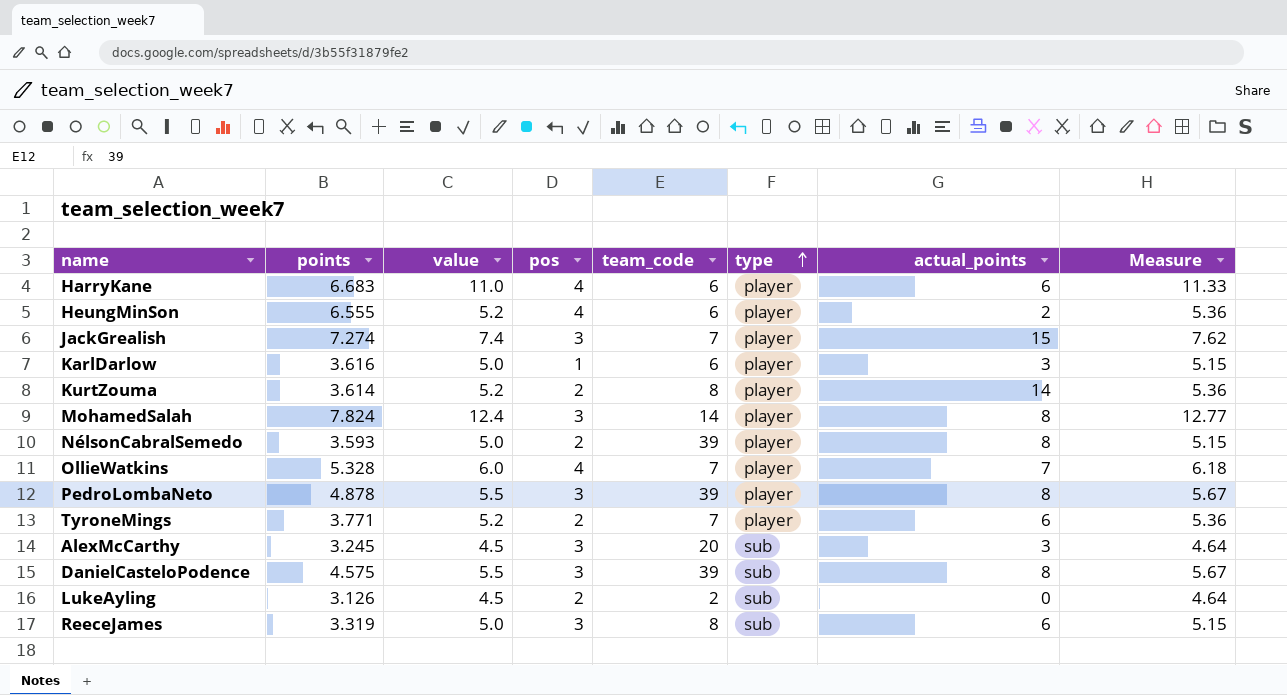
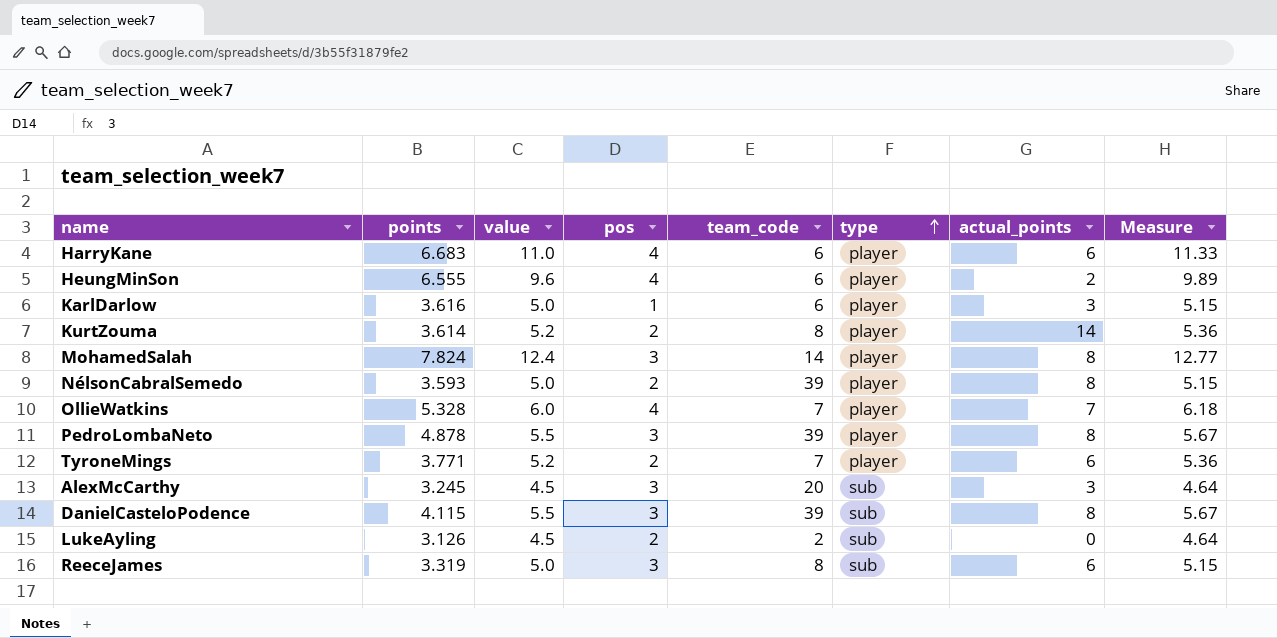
row JackGrealish: 7.274 | 7.4 | 3 | 7 | player | 15 | 7.62 -> none
HeungMinSon | value: 5.2 -> 9.6
HeungMinSon | Measure: 5.36 -> 9.89
DanielCasteloPodence | points: 4.575 -> 4.115

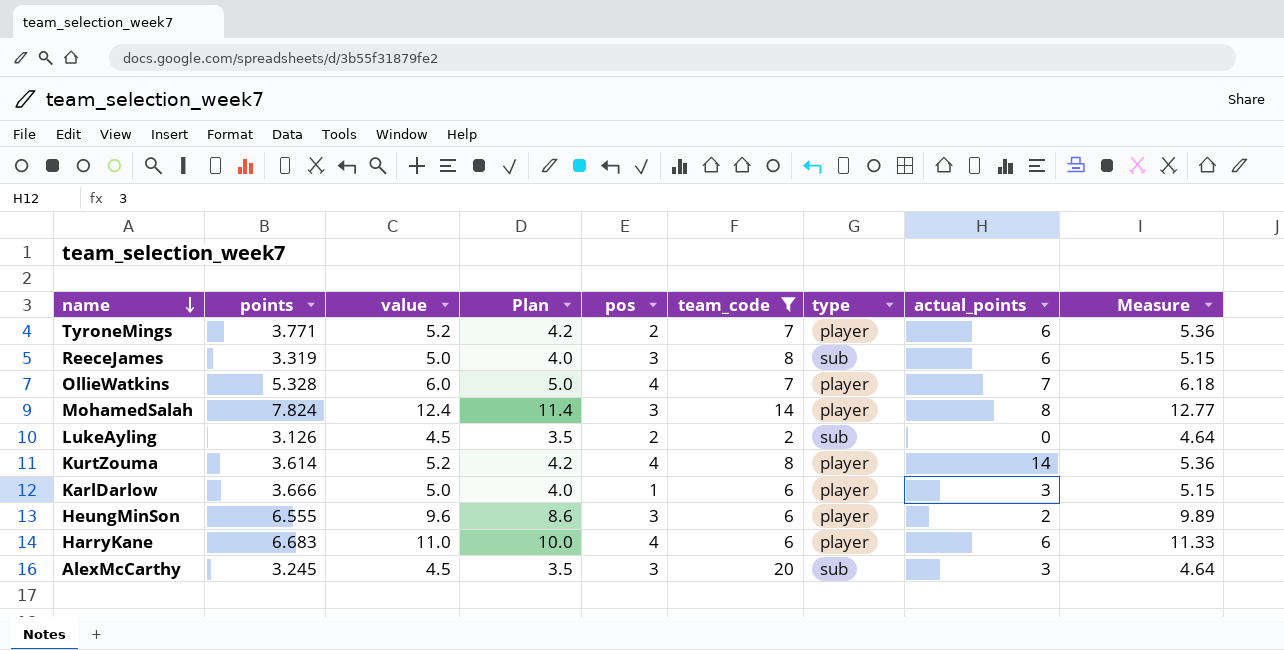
filter: none -> team_code != 39
row order: type ascending -> name descending
column Plan | formula: none -> [value] - 1
KurtZouma | pos: 2 -> 4
KarlDarlow | points: 3.616 -> 3.666
HeungMinSon | pos: 4 -> 3

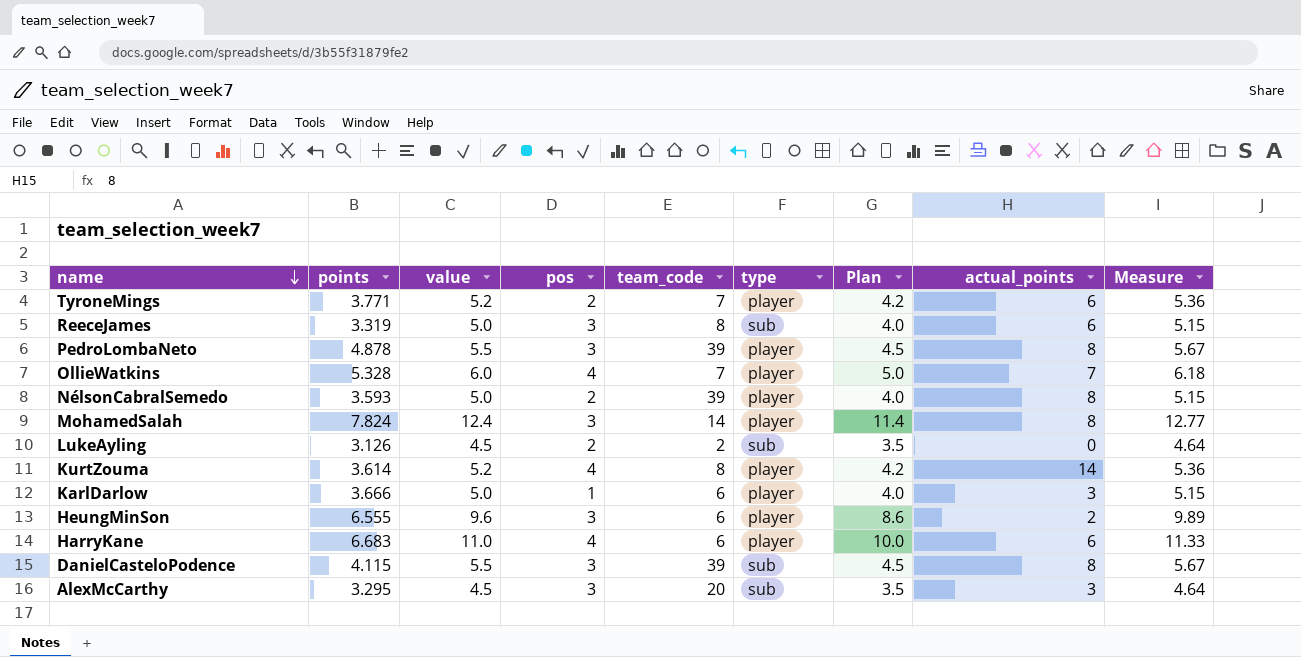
filter: team_code != 39 -> none
column Plan | position: 4 -> 7
AlexMcCarthy | points: 3.245 -> 3.295

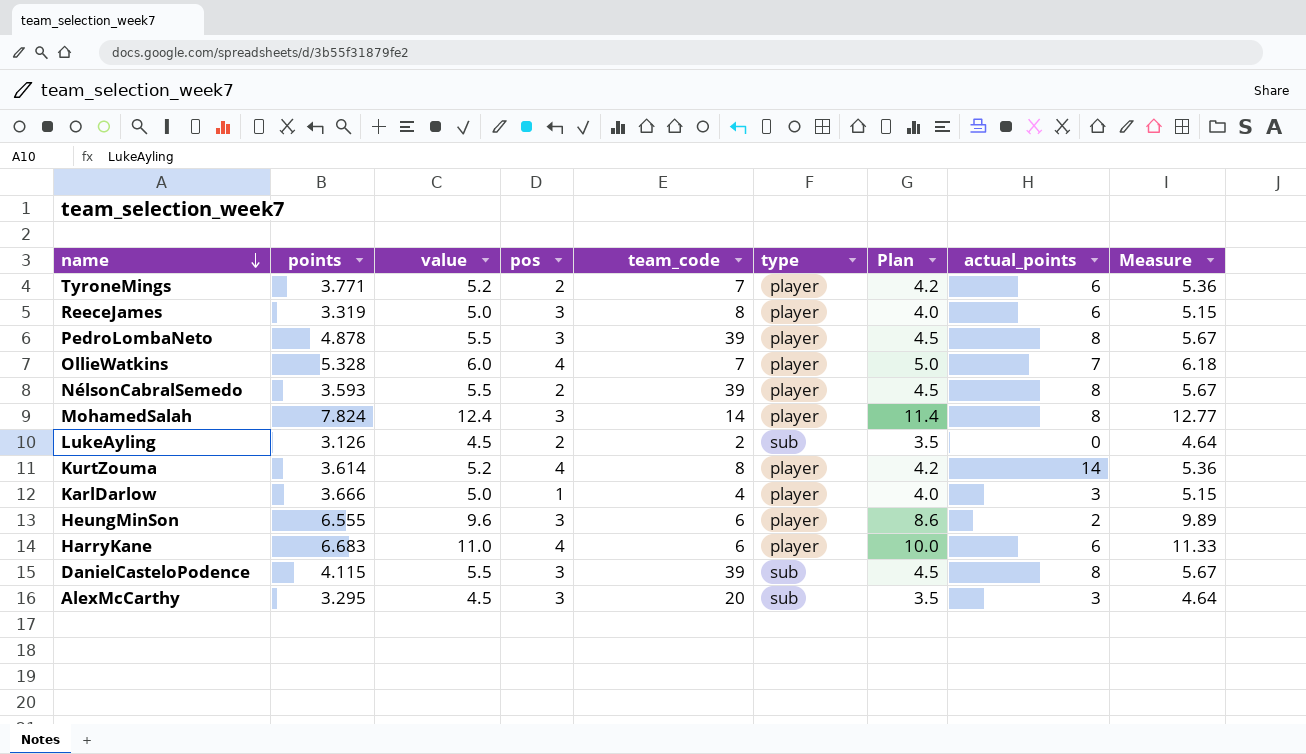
ReeceJames | type: sub -> player
NélsonCabralSemedo | value: 5.0 -> 5.5
NélsonCabralSemedo | Plan: 4.0 -> 4.5
NélsonCabralSemedo | Measure: 5.15 -> 5.67
KarlDarlow | team_code: 6 -> 4

